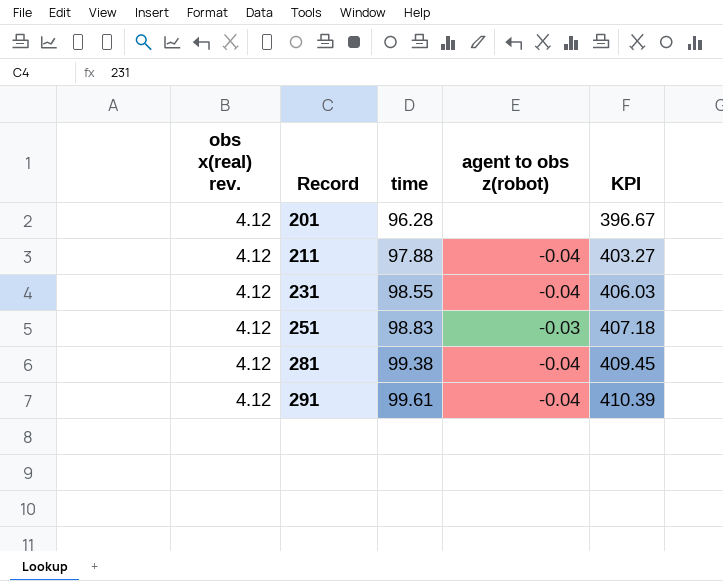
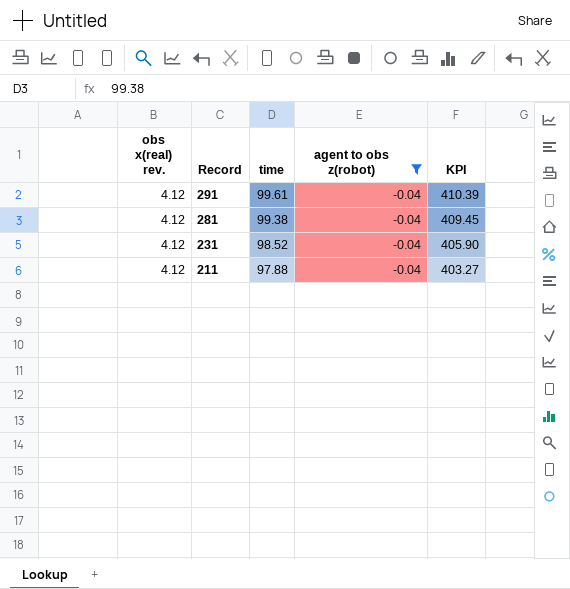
filter: none -> agent to obs z(robot) = -0.04
row order: Record ascending -> Record descending
231 | time: 98.55 -> 98.52
231 | KPI: 406.03 -> 405.90

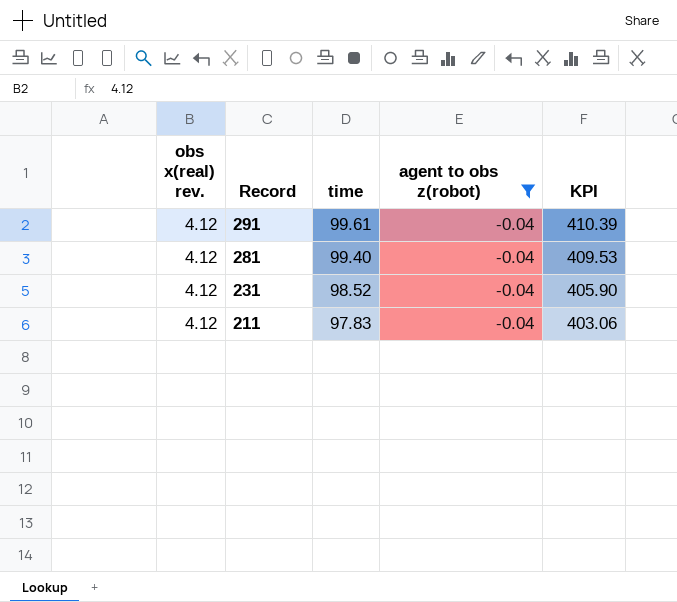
281 | time: 99.38 -> 99.40
281 | KPI: 409.45 -> 409.53
211 | time: 97.88 -> 97.83
211 | KPI: 403.27 -> 403.06

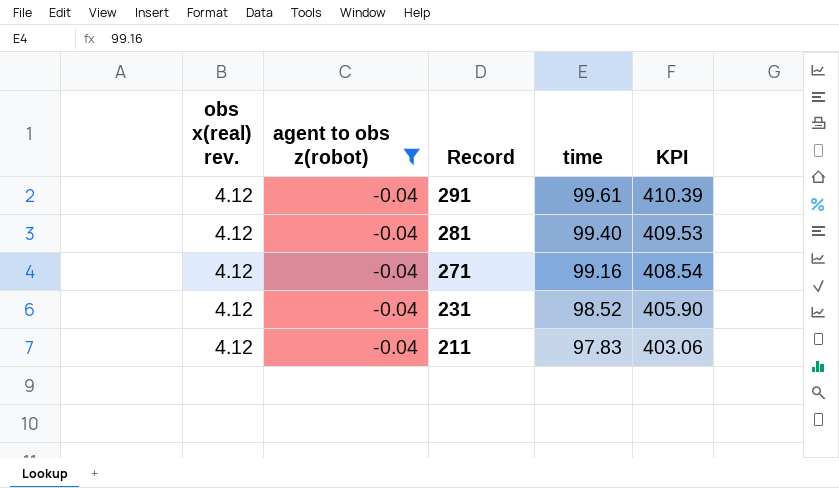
column agent to obs z(robot) | position: 4 -> 2
row 271: none -> 4.12 | -0.04 | 99.16 | 408.54

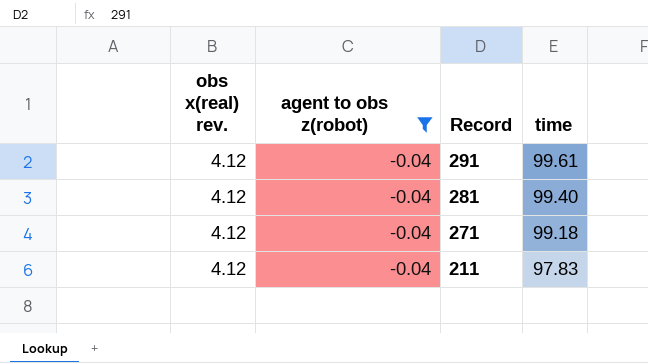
column KPI | formula: [obs x(real) rev.] * [time] -> none
row 231: 4.12 | -0.04 | 98.52 | 405.90 -> none
271 | time: 99.16 -> 99.18

